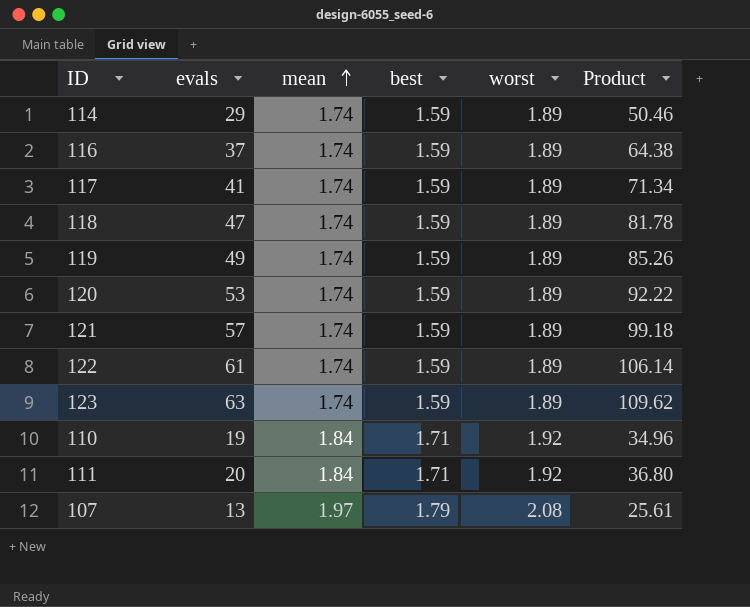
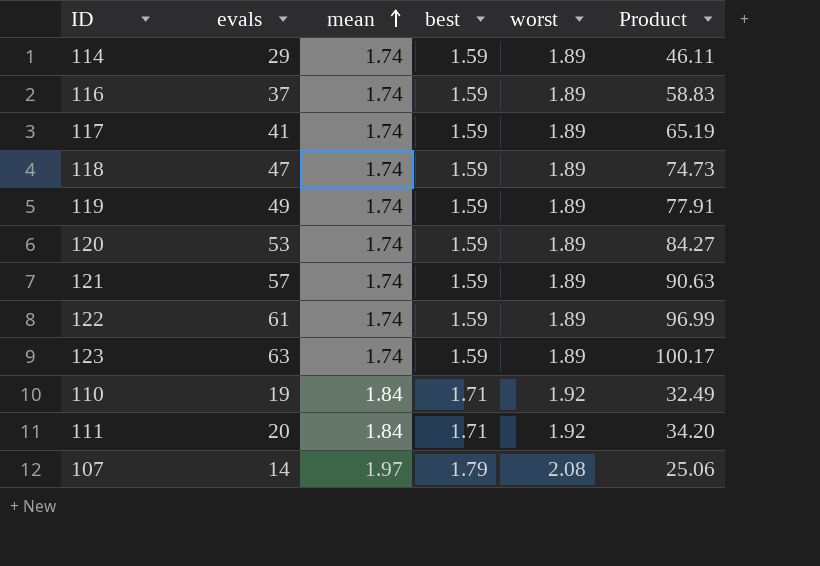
column Product | formula: [evals] * [mean] -> [evals] * [best]
107 | evals: 13 -> 14

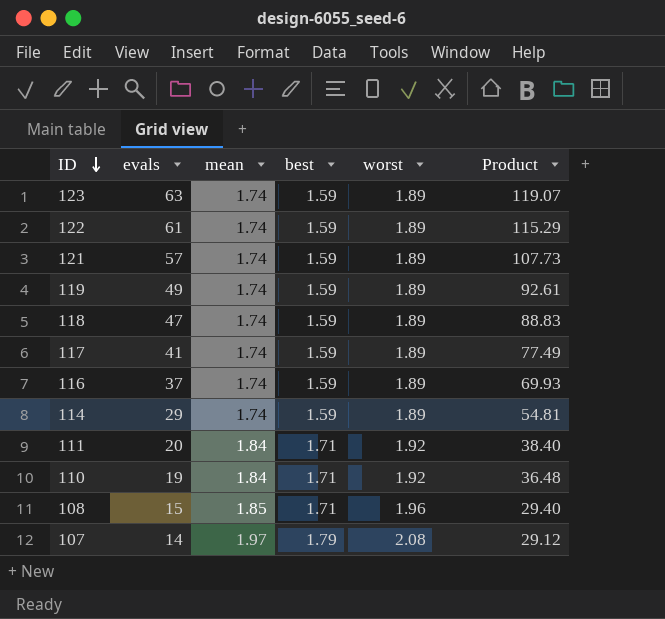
row order: mean ascending -> ID descending
column Product | formula: [evals] * [best] -> [evals] * [worst]
row 120: 53 | 1.74 | 1.59 | 1.89 | 84.27 -> none
row 108: none -> 15 | 1.85 | 1.71 | 1.96 | 29.40

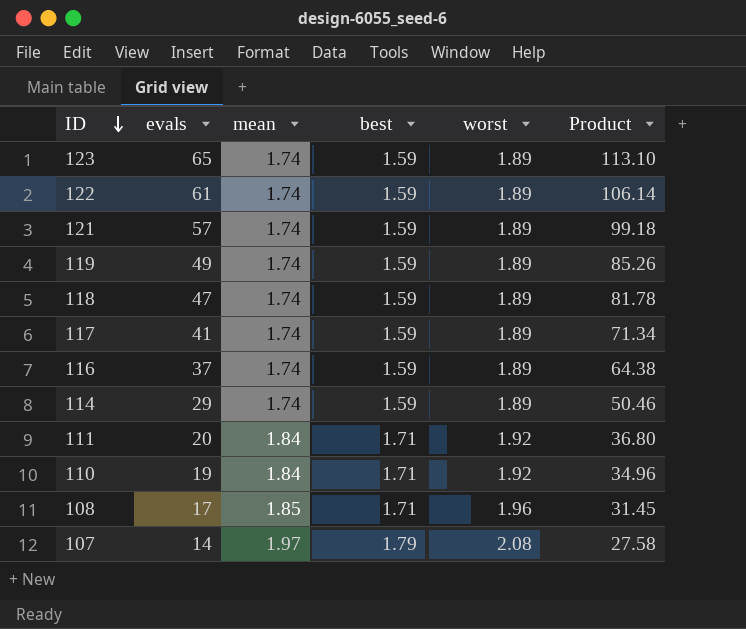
column Product | formula: [evals] * [worst] -> [evals] * [mean]
123 | evals: 63 -> 65
108 | evals: 15 -> 17

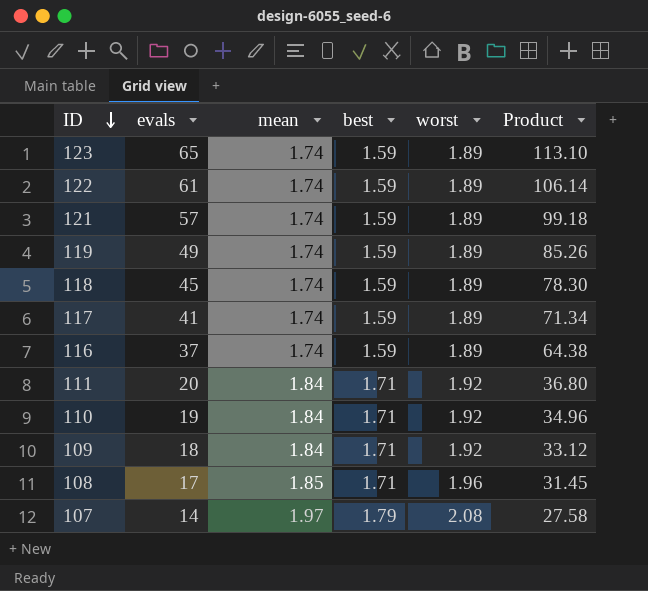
row 114: 29 | 1.74 | 1.59 | 1.89 | 50.46 -> none
118 | evals: 47 -> 45
118 | Product: 81.78 -> 78.30
row 109: none -> 18 | 1.84 | 1.71 | 1.92 | 33.12

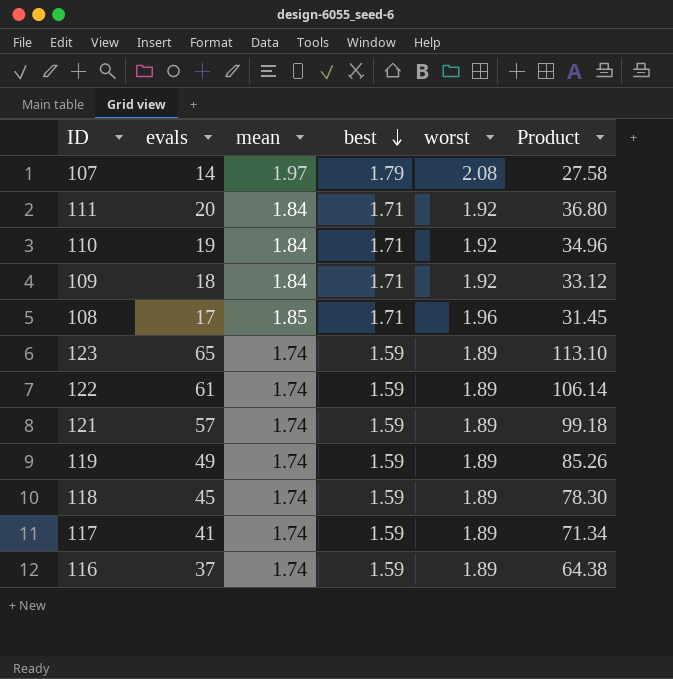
row order: ID descending -> best descending

